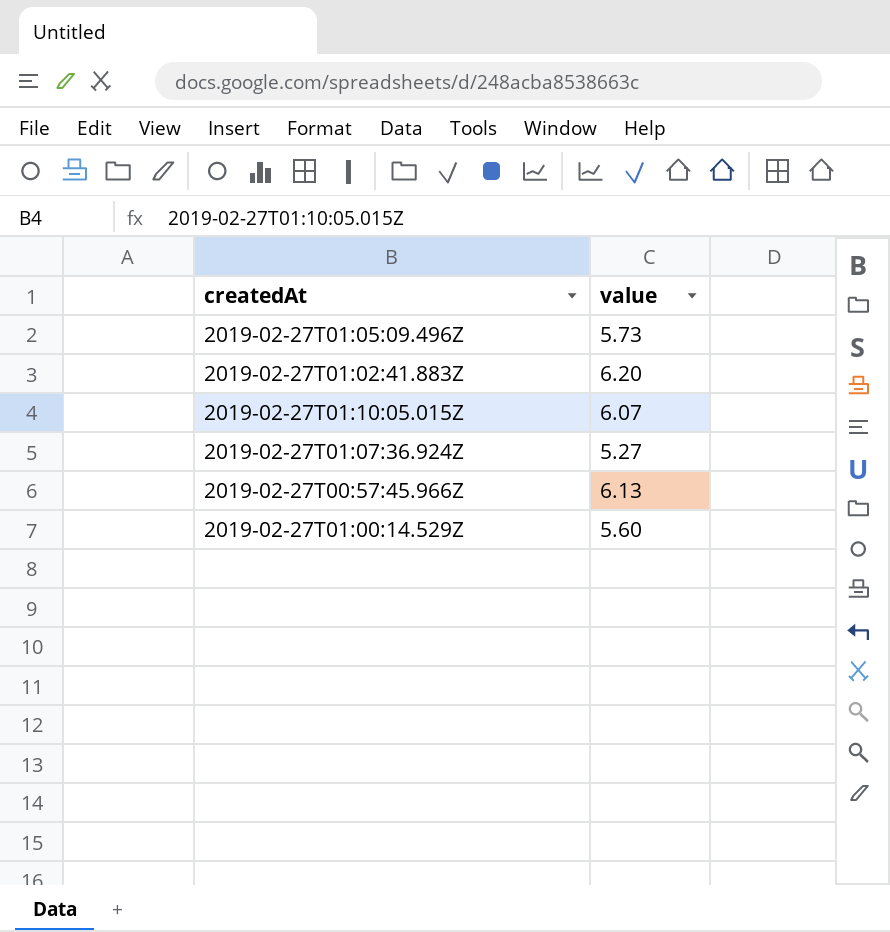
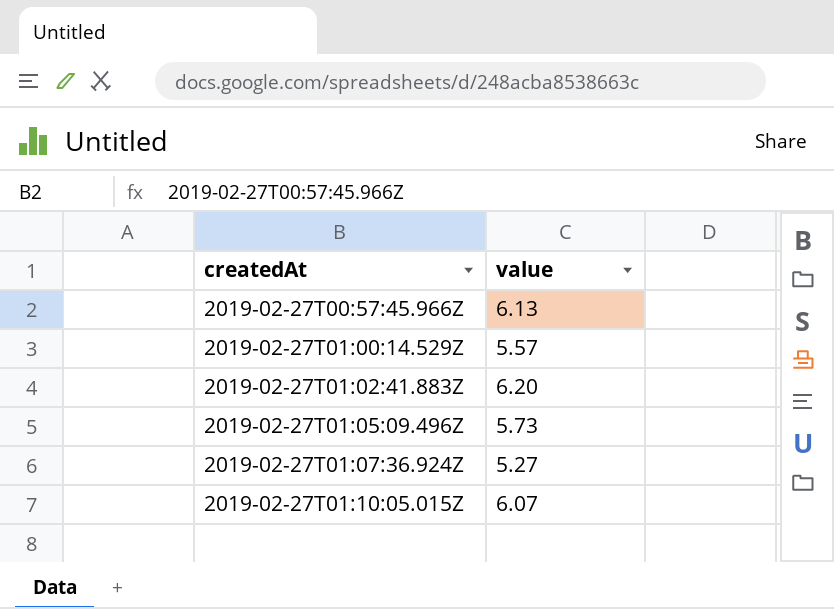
row order: none -> createdAt ascending
2019-02-27T01:00:14.529Z | value: 5.60 -> 5.57

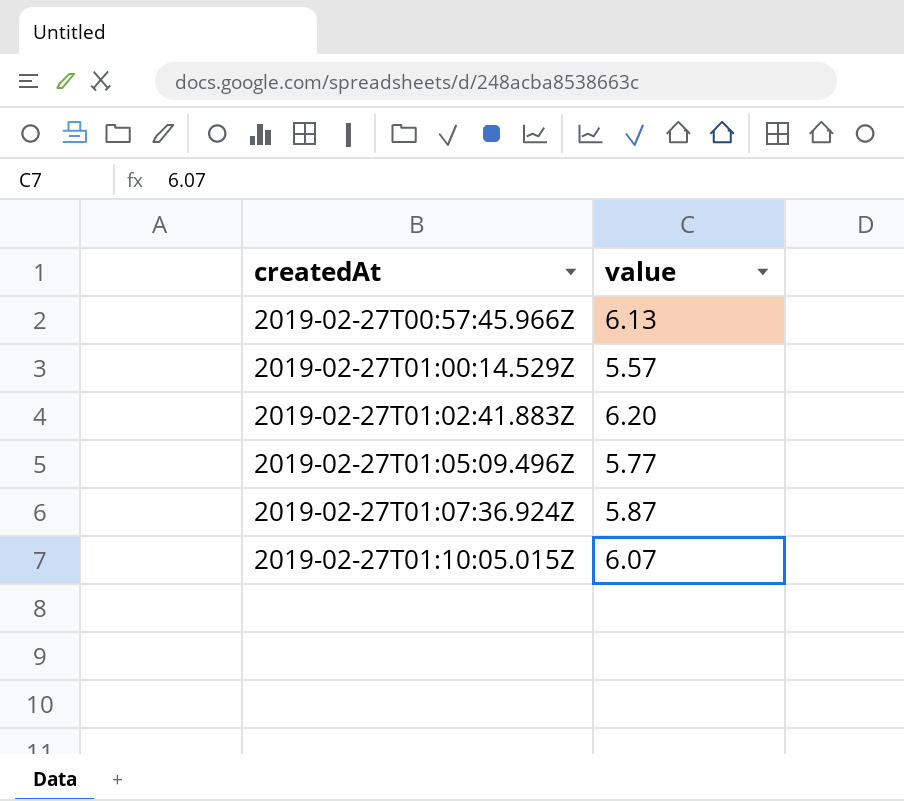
2019-02-27T01:05:09.496Z | value: 5.73 -> 5.77
2019-02-27T01:07:36.924Z | value: 5.27 -> 5.87

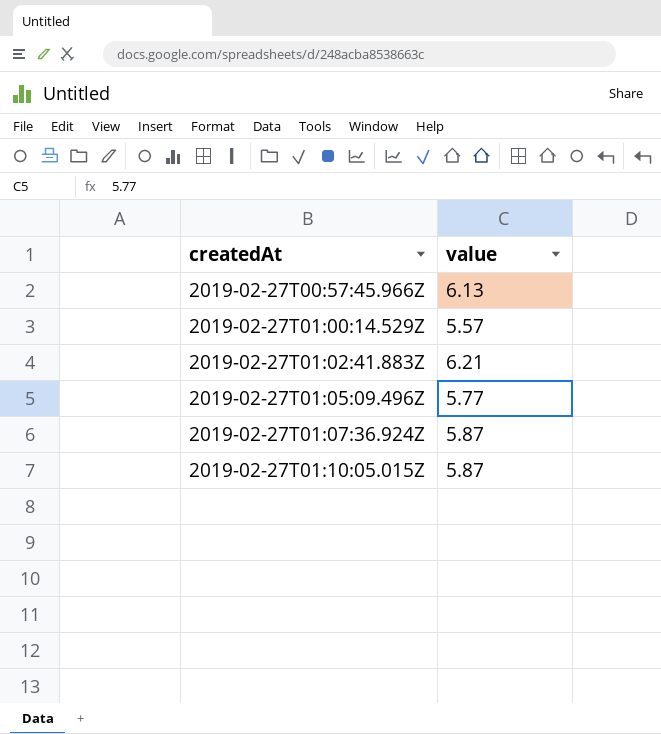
2019-02-27T01:02:41.883Z | value: 6.20 -> 6.21
2019-02-27T01:10:05.015Z | value: 6.07 -> 5.87

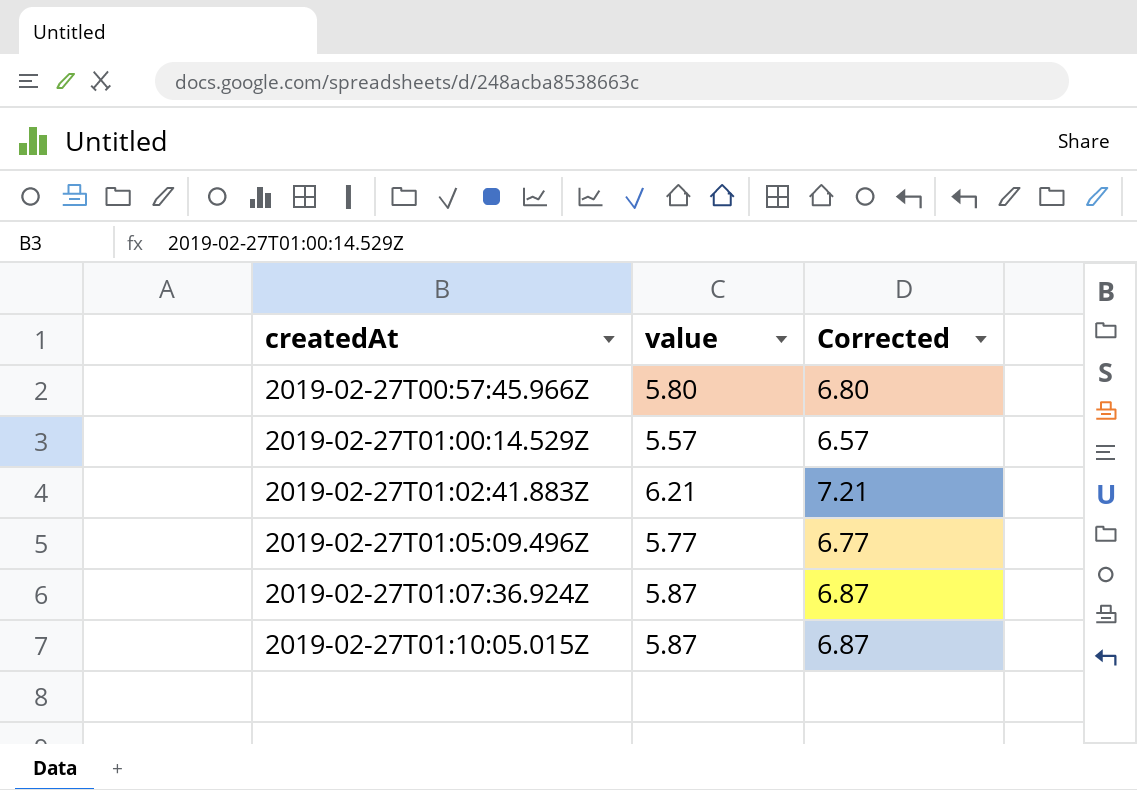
column Corrected | formula: none -> [value] + 1
2019-02-27T00:57:45.966Z | value: 6.13 -> 5.80

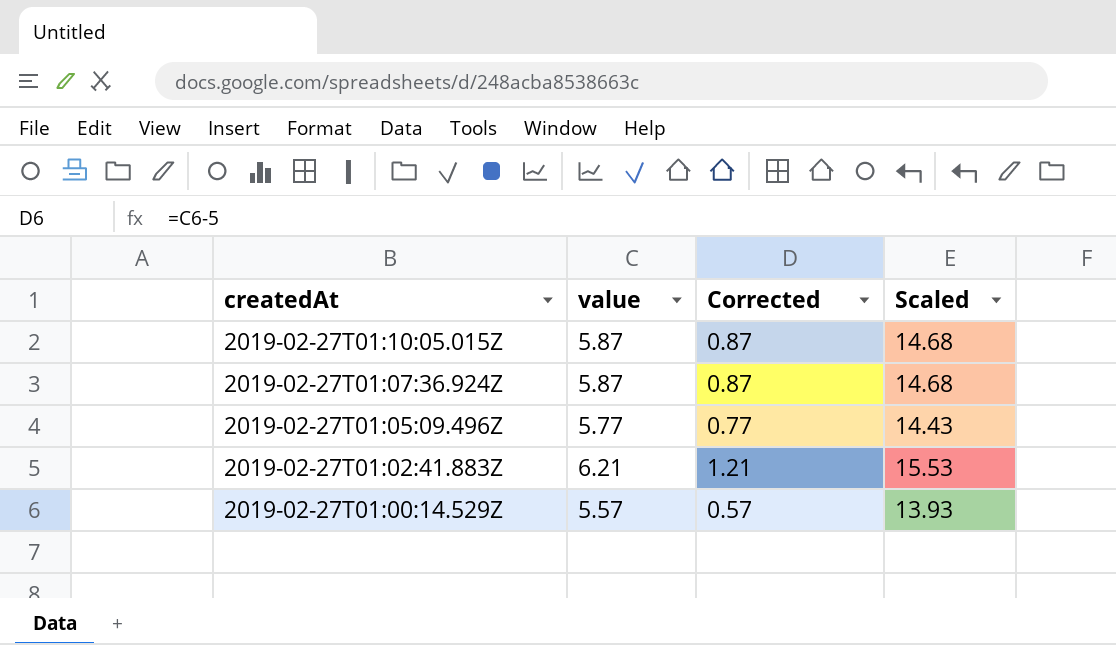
row order: createdAt ascending -> createdAt descending
column Corrected | formula: [value] + 1 -> [value] - 5
column Scaled | formula: none -> [value] * 2.5
row 2019-02-27T00:57:45.966Z: 5.80 | 6.80 -> none

